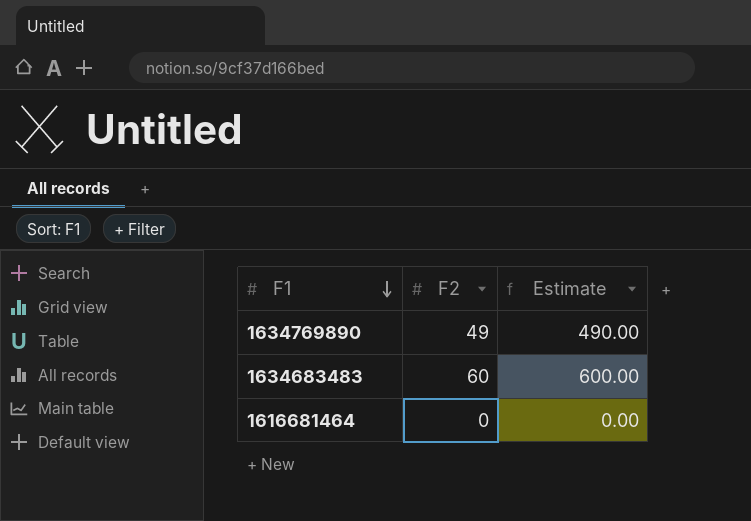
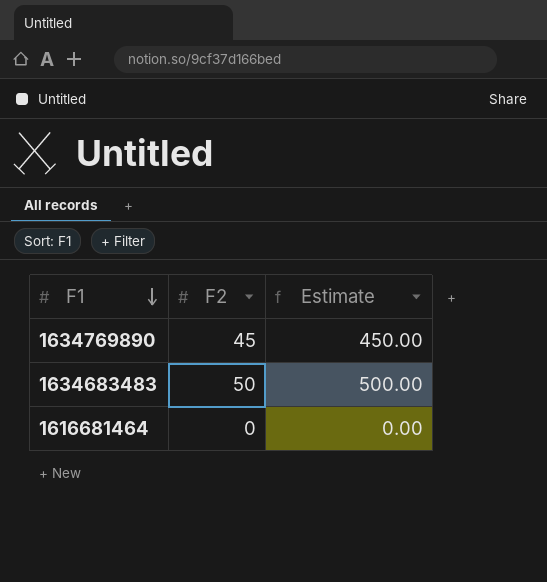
1634769890 | F2: 49 -> 45
1634769890 | Estimate: 490.00 -> 450.00
1634683483 | F2: 60 -> 50
1634683483 | Estimate: 600.00 -> 500.00

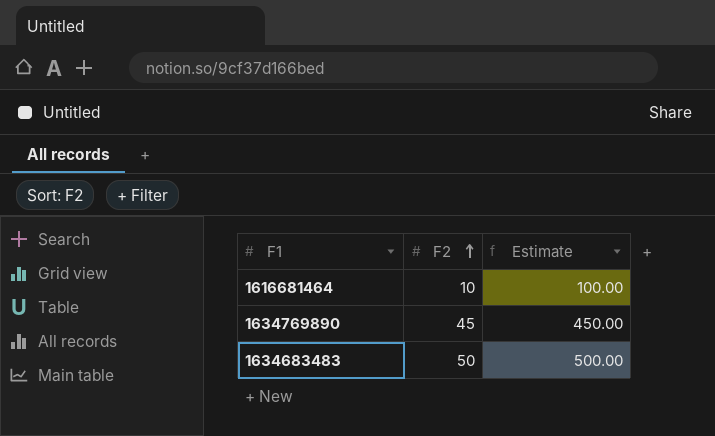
row order: F1 descending -> F2 ascending
1616681464 | F2: 0 -> 10
1616681464 | Estimate: 0.00 -> 100.00

